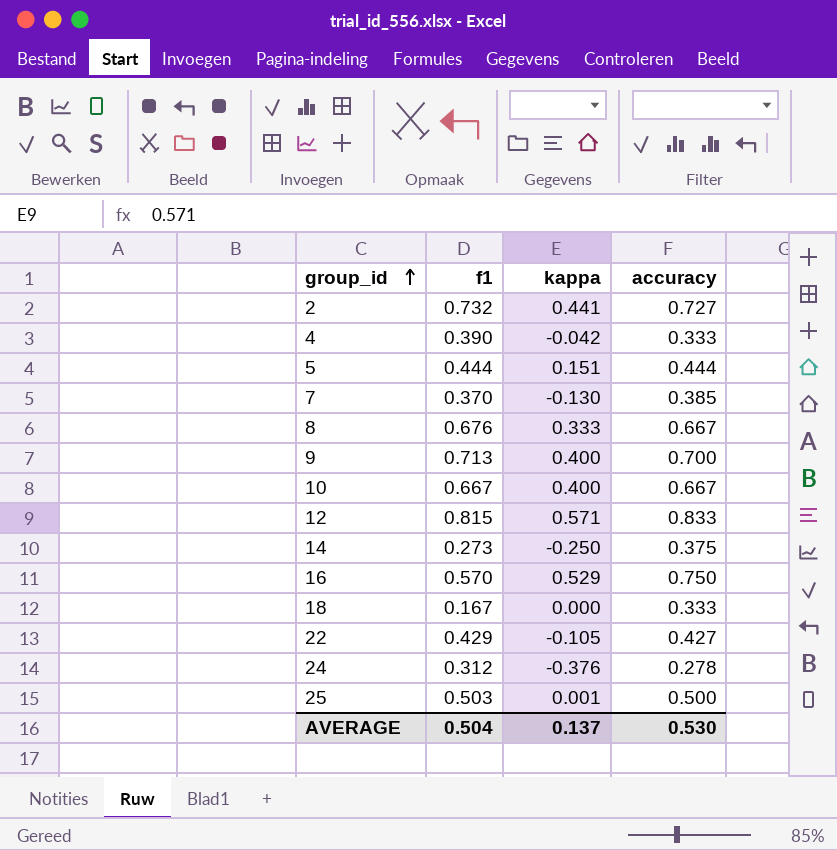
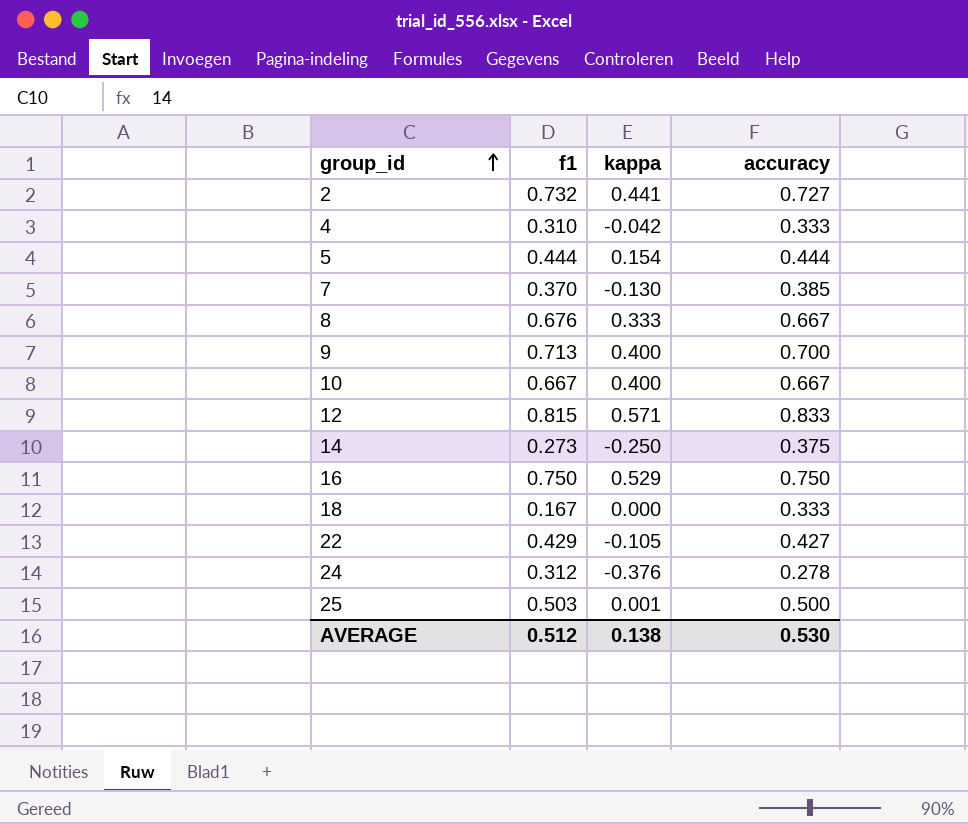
4 | f1: 0.390 -> 0.310
5 | kappa: 0.151 -> 0.154
16 | f1: 0.570 -> 0.750
AVERAGE | f1: 0.504 -> 0.512
AVERAGE | kappa: 0.137 -> 0.138

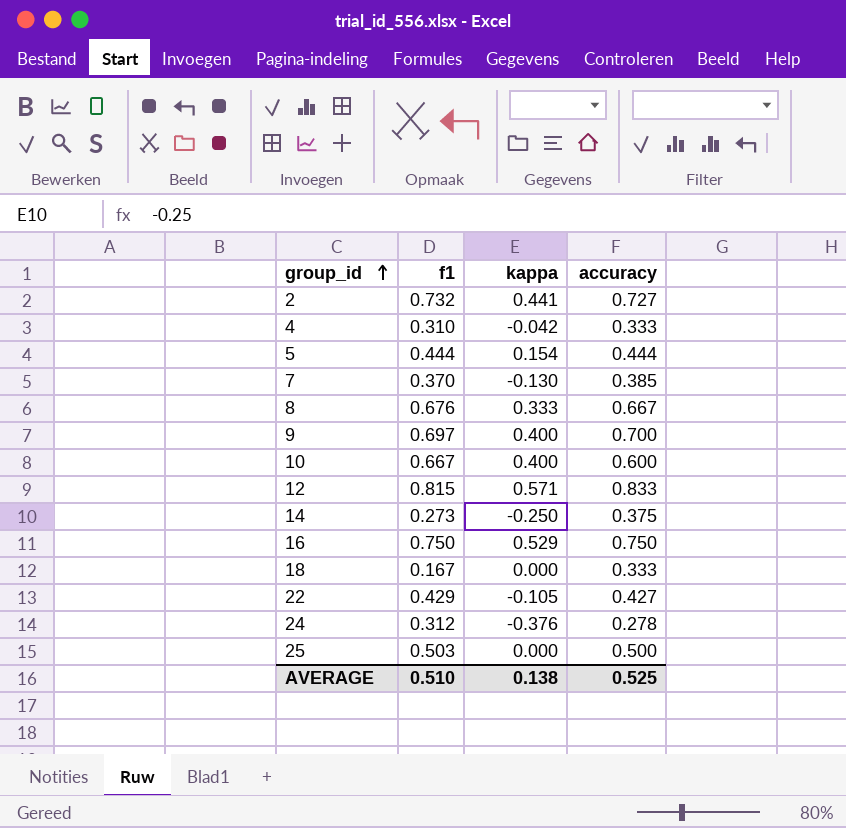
9 | f1: 0.713 -> 0.697
10 | accuracy: 0.667 -> 0.600
25 | kappa: 0.001 -> 0.000
AVERAGE | f1: 0.512 -> 0.510
AVERAGE | accuracy: 0.530 -> 0.525

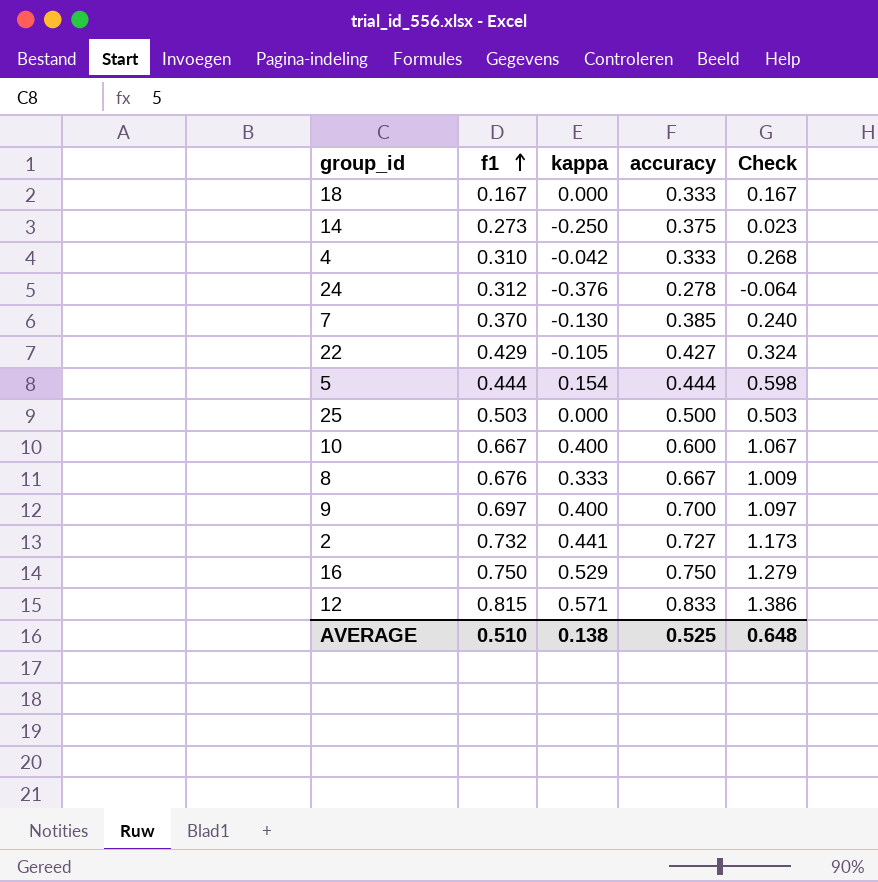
row order: group_id ascending -> f1 ascending
column Check | formula: none -> [f1] + [kappa]

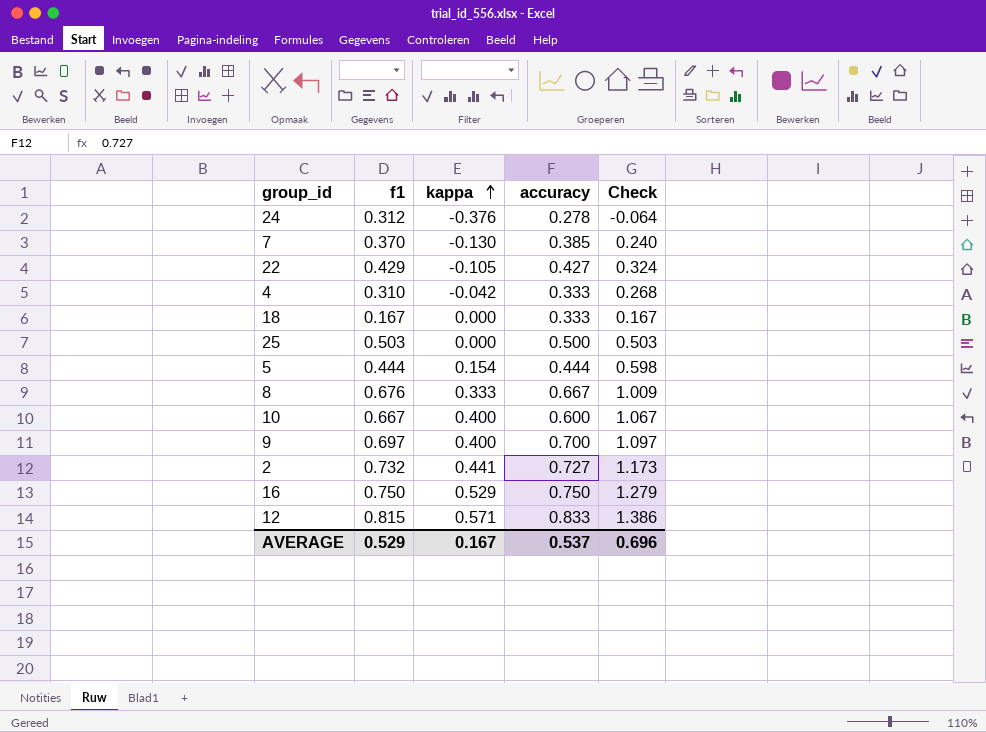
row order: f1 ascending -> kappa ascending
row 14: 0.273 | -0.250 | 0.375 | 0.023 -> none
AVERAGE | f1: 0.510 -> 0.529
AVERAGE | kappa: 0.138 -> 0.167
AVERAGE | accuracy: 0.525 -> 0.537
AVERAGE | Check: 0.648 -> 0.696

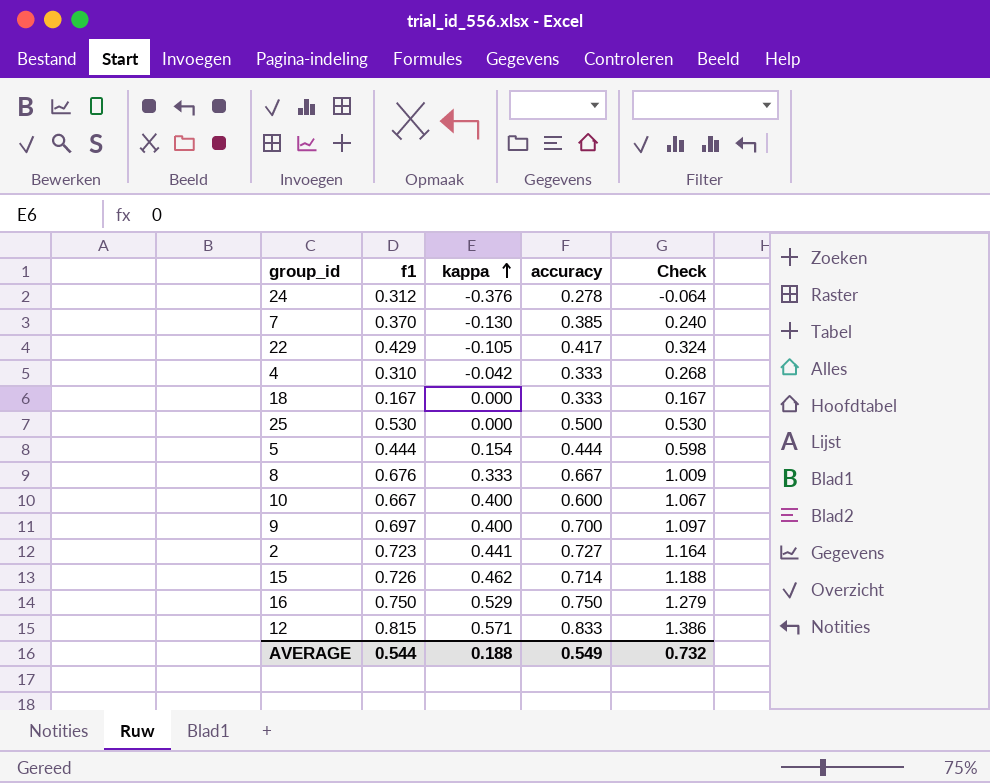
22 | accuracy: 0.427 -> 0.417
25 | f1: 0.503 -> 0.530
25 | Check: 0.503 -> 0.530
2 | f1: 0.732 -> 0.723
2 | Check: 1.173 -> 1.164
row 15: none -> 0.726 | 0.462 | 0.714 | 1.188
AVERAGE | f1: 0.529 -> 0.544
AVERAGE | kappa: 0.167 -> 0.188
AVERAGE | accuracy: 0.537 -> 0.549
AVERAGE | Check: 0.696 -> 0.732

